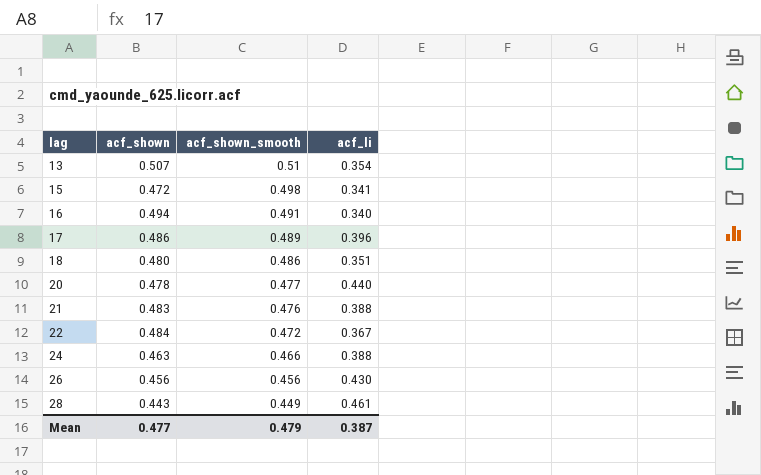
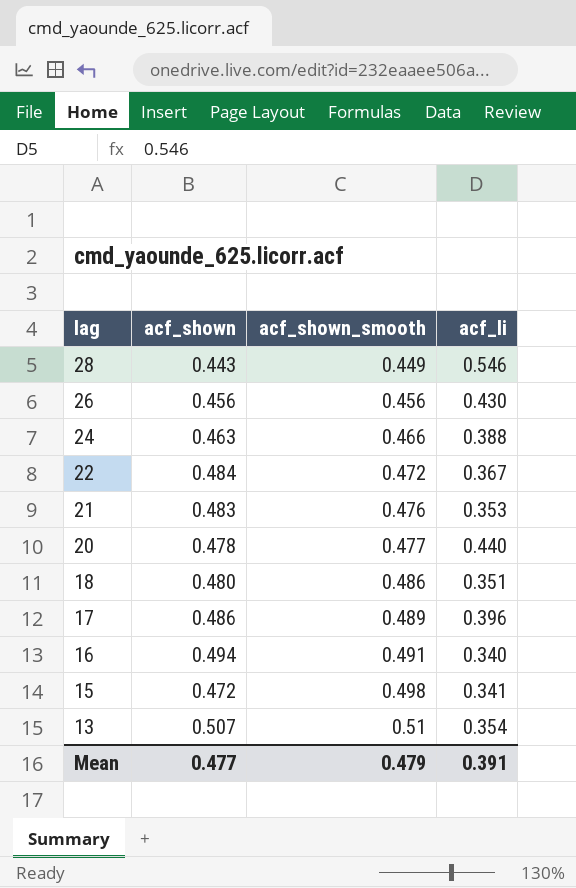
row order: lag ascending -> lag descending
28 | acf_li: 0.461 -> 0.546
21 | acf_li: 0.388 -> 0.353
Mean | acf_li: 0.387 -> 0.391

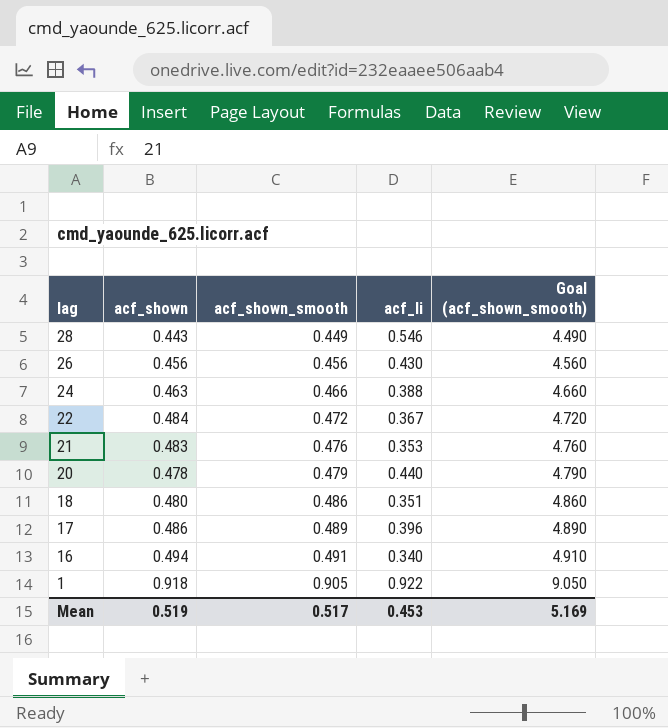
column Goal (acf_shown_smooth) | formula: none -> [acf_shown_smooth] * 10
row 15: 0.472 | 0.498 | 0.341 -> none
row 13: 0.507 | 0.51 | 0.354 -> none
20 | acf_shown_smooth: 0.477 -> 0.479
row 1: none -> 0.918 | 0.905 | 0.922 | 9.050
Mean | acf_shown: 0.477 -> 0.519
Mean | acf_shown_smooth: 0.479 -> 0.517
Mean | acf_li: 0.391 -> 0.453

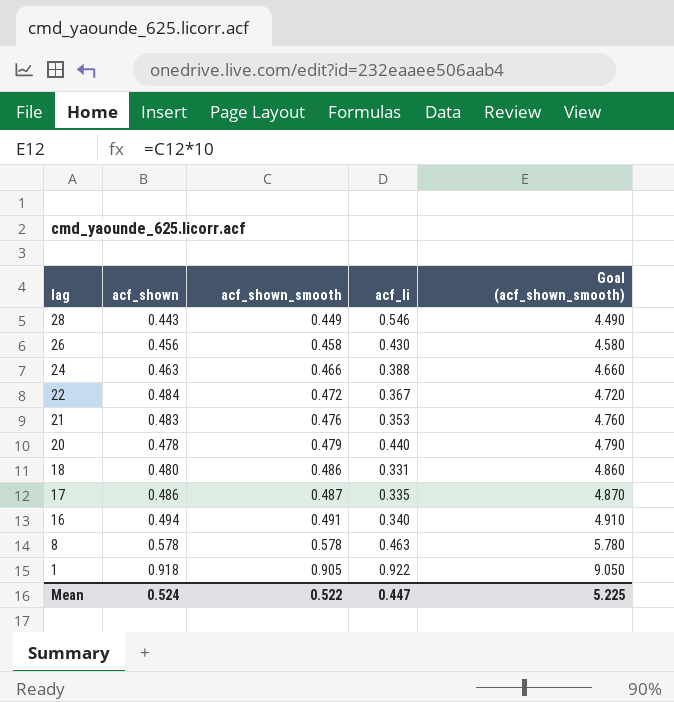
26 | acf_shown_smooth: 0.456 -> 0.458
26 | Goal (acf_shown_smooth): 4.560 -> 4.580
18 | acf_li: 0.351 -> 0.331
17 | acf_shown_smooth: 0.489 -> 0.487
17 | acf_li: 0.396 -> 0.335
17 | Goal (acf_shown_smooth): 4.890 -> 4.870
row 8: none -> 0.578 | 0.578 | 0.463 | 5.780
Mean | acf_shown: 0.519 -> 0.524
Mean | acf_shown_smooth: 0.517 -> 0.522
Mean | acf_li: 0.453 -> 0.447
Mean | Goal (acf_shown_smooth): 5.169 -> 5.225

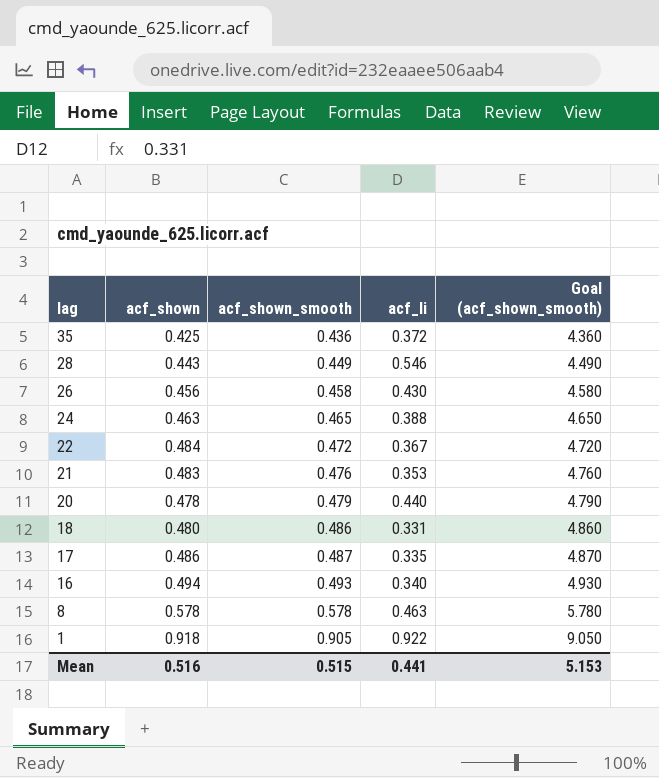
row 35: none -> 0.425 | 0.436 | 0.372 | 4.360
24 | acf_shown_smooth: 0.466 -> 0.465
24 | Goal (acf_shown_smooth): 4.660 -> 4.650
16 | acf_shown_smooth: 0.491 -> 0.493
16 | Goal (acf_shown_smooth): 4.910 -> 4.930
Mean | acf_shown: 0.524 -> 0.516
Mean | acf_shown_smooth: 0.522 -> 0.515
Mean | acf_li: 0.447 -> 0.441
Mean | Goal (acf_shown_smooth): 5.225 -> 5.153

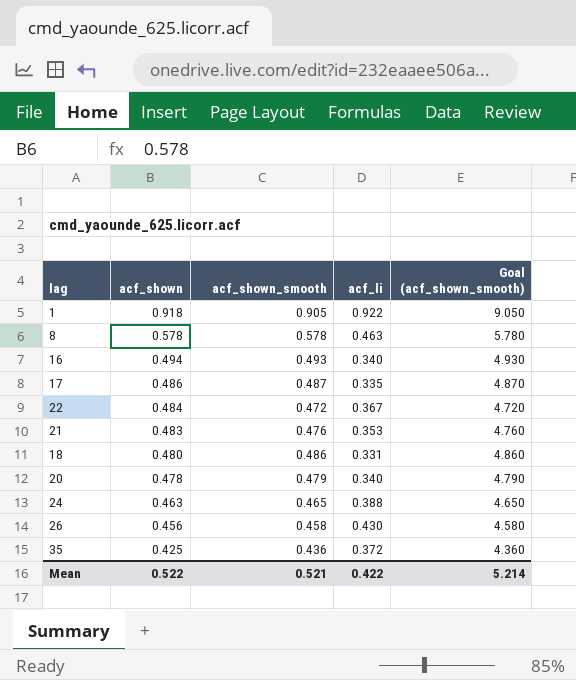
row order: lag descending -> acf_shown descending
row 28: 0.443 | 0.449 | 0.546 | 4.490 -> none
20 | acf_li: 0.440 -> 0.340
Mean | acf_shown: 0.516 -> 0.522
Mean | acf_shown_smooth: 0.515 -> 0.521
Mean | acf_li: 0.441 -> 0.422
Mean | Goal (acf_shown_smooth): 5.153 -> 5.214

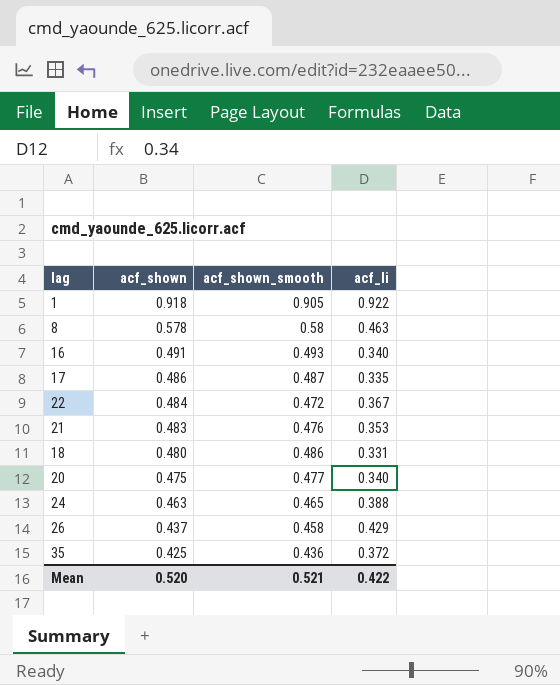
column Goal (acf_shown_smooth) | formula: [acf_shown_smooth] * 10 -> none
8 | acf_shown_smooth: 0.578 -> 0.58
16 | acf_shown: 0.494 -> 0.491
20 | acf_shown: 0.478 -> 0.475
20 | acf_shown_smooth: 0.479 -> 0.477
26 | acf_shown: 0.456 -> 0.437
26 | acf_li: 0.430 -> 0.429
Mean | acf_shown: 0.522 -> 0.520

